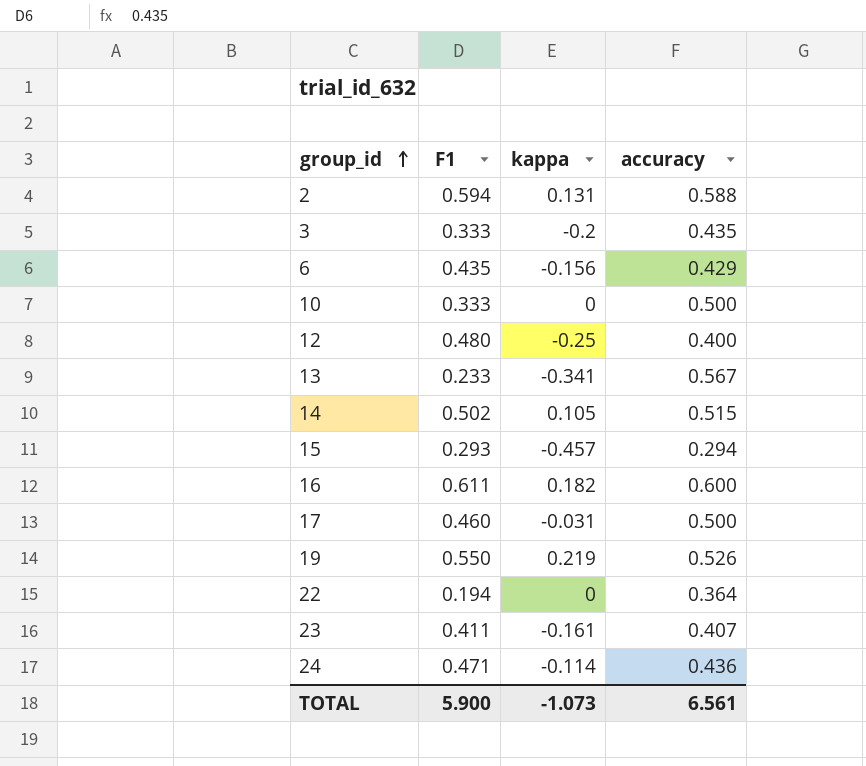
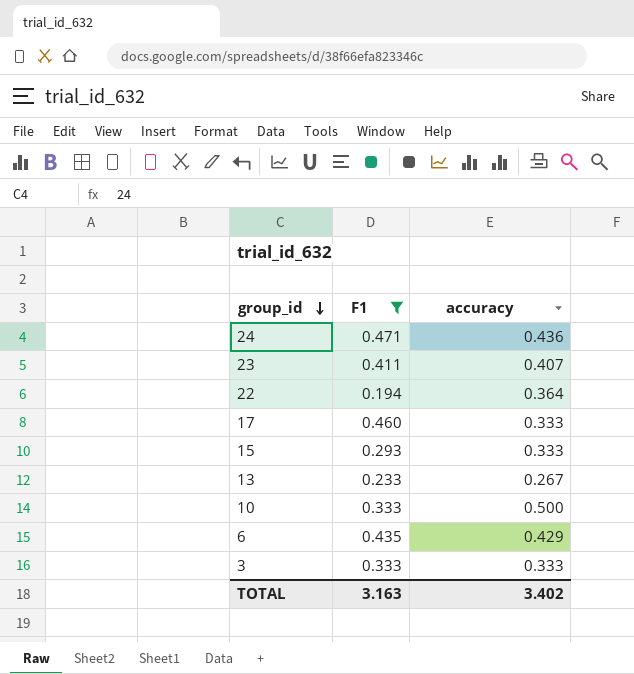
filter: none -> F1 <= 0.471
row order: group_id ascending -> group_id descending
column kappa | position: 3 -> none
17 | accuracy: 0.500 -> 0.333
15 | accuracy: 0.294 -> 0.333
13 | accuracy: 0.567 -> 0.267
3 | accuracy: 0.435 -> 0.333
TOTAL | F1: 5.900 -> 3.163
TOTAL | accuracy: 6.561 -> 3.402

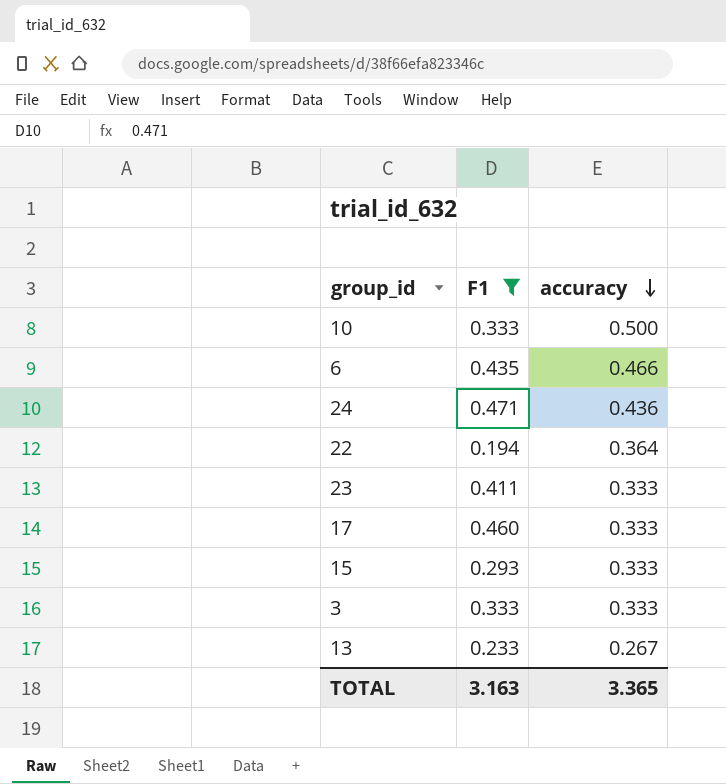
row order: group_id descending -> accuracy descending
6 | accuracy: 0.429 -> 0.466
23 | accuracy: 0.407 -> 0.333
TOTAL | accuracy: 3.402 -> 3.365

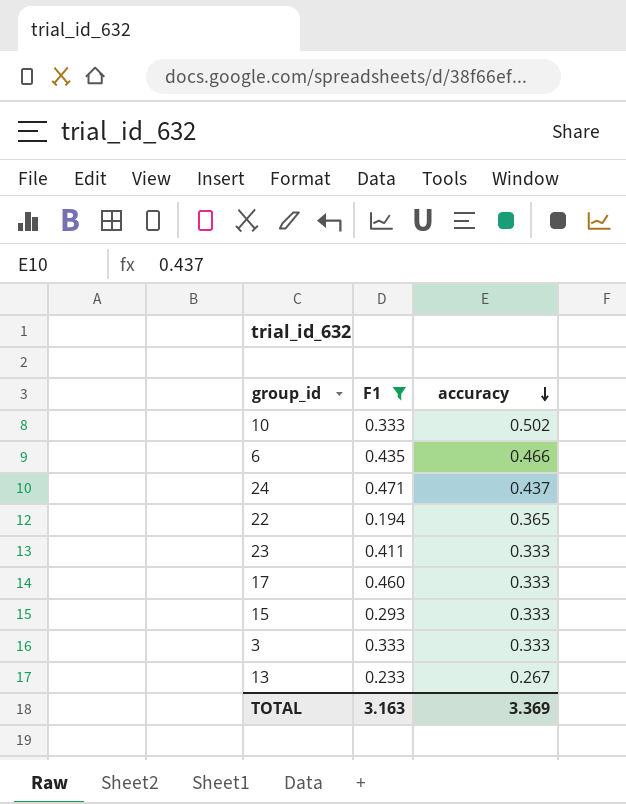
10 | accuracy: 0.500 -> 0.502
24 | accuracy: 0.436 -> 0.437
22 | accuracy: 0.364 -> 0.365
TOTAL | accuracy: 3.365 -> 3.369

